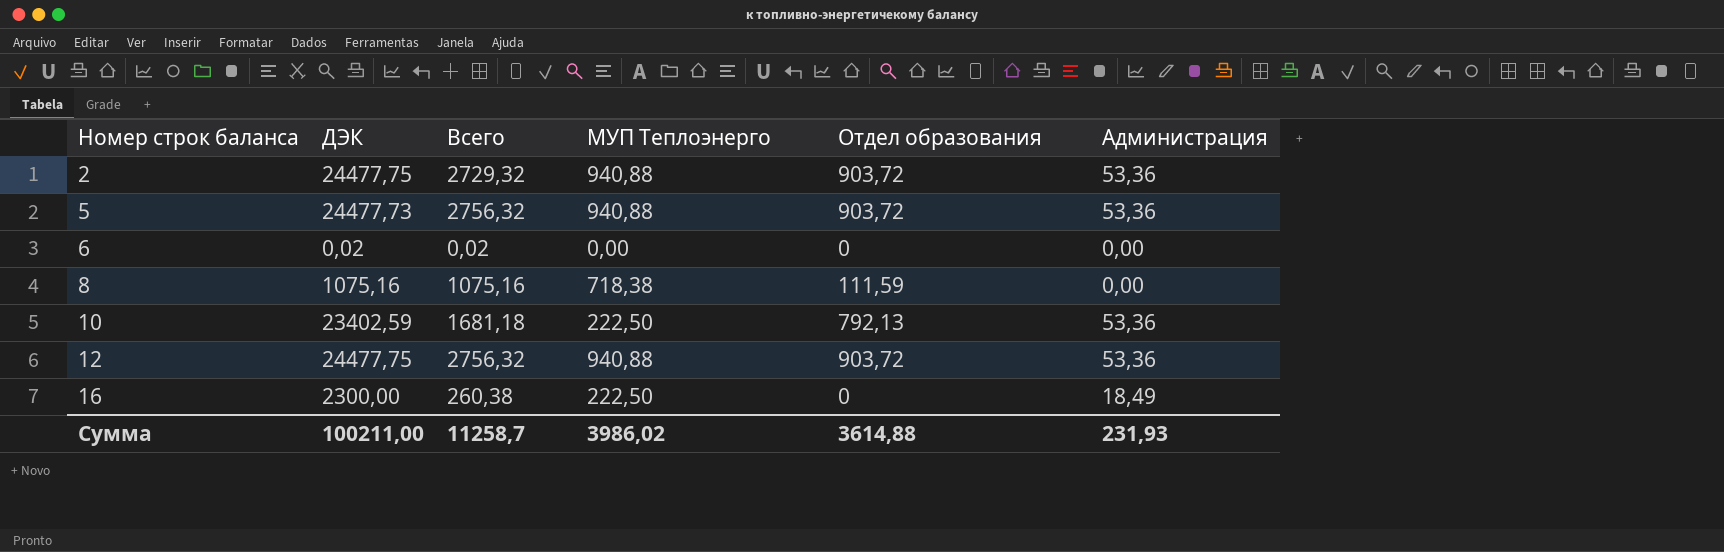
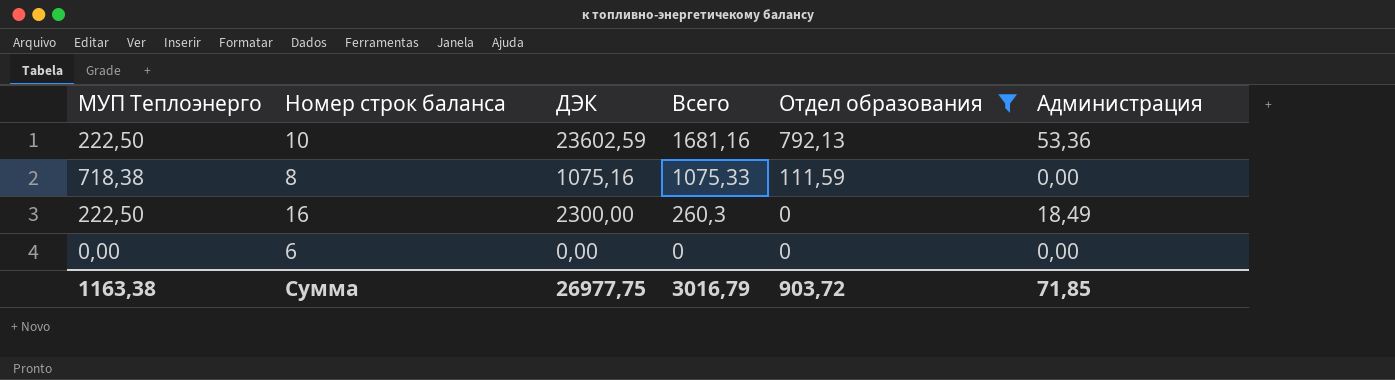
filter: none -> Отдел образования != 903,72
row order: Номер строк баланса ascending -> Всего descending
column МУП Теплоэнерго | position: 4 -> 1
10 | ДЭК: 23402,59 -> 23602,59
10 | Всего: 1681,18 -> 1681,16
8 | Всего: 1075,16 -> 1075,33
16 | Всего: 260,38 -> 260,3
6 | ДЭК: 0,02 -> 0,00
6 | Всего: 0,02 -> 0
Сумма | МУП Теплоэнерго: 3986,02 -> 1163,38
Сумма | ДЭК: 100211,00 -> 26977,75
Сумма | Всего: 11258,7 -> 3016,79
Сумма | Отдел образования: 3614,88 -> 903,72
Сумма | Администрация: 231,93 -> 71,85

